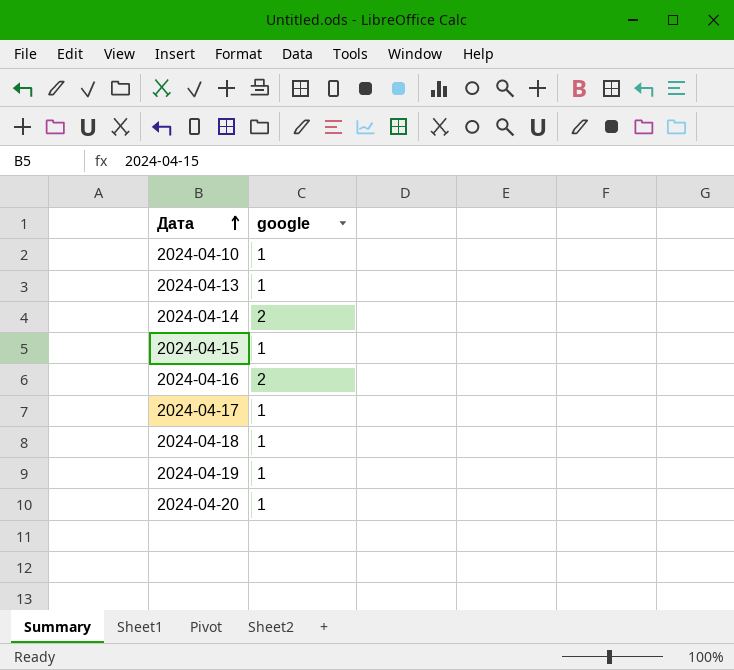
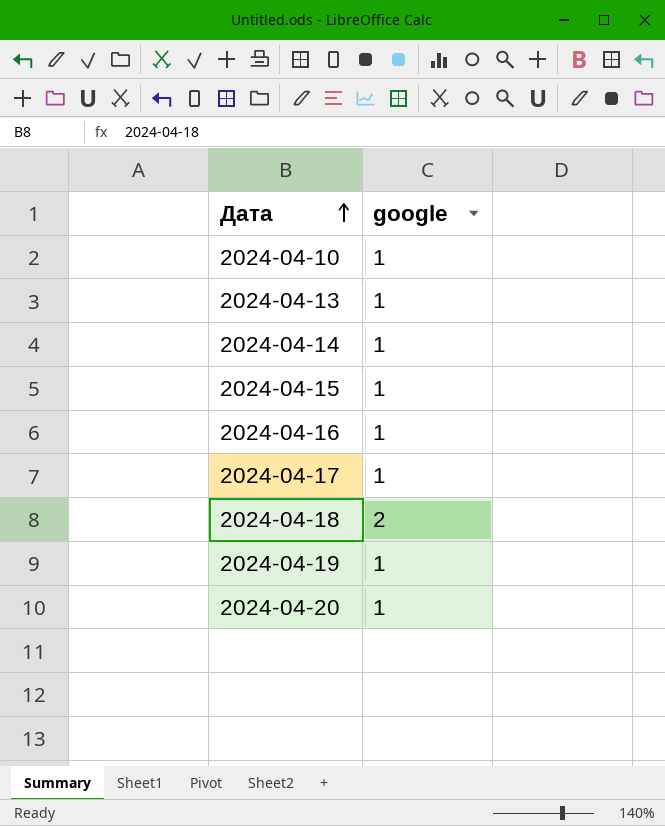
2024-04-14 | google: 2 -> 1
2024-04-16 | google: 2 -> 1
2024-04-18 | google: 1 -> 2

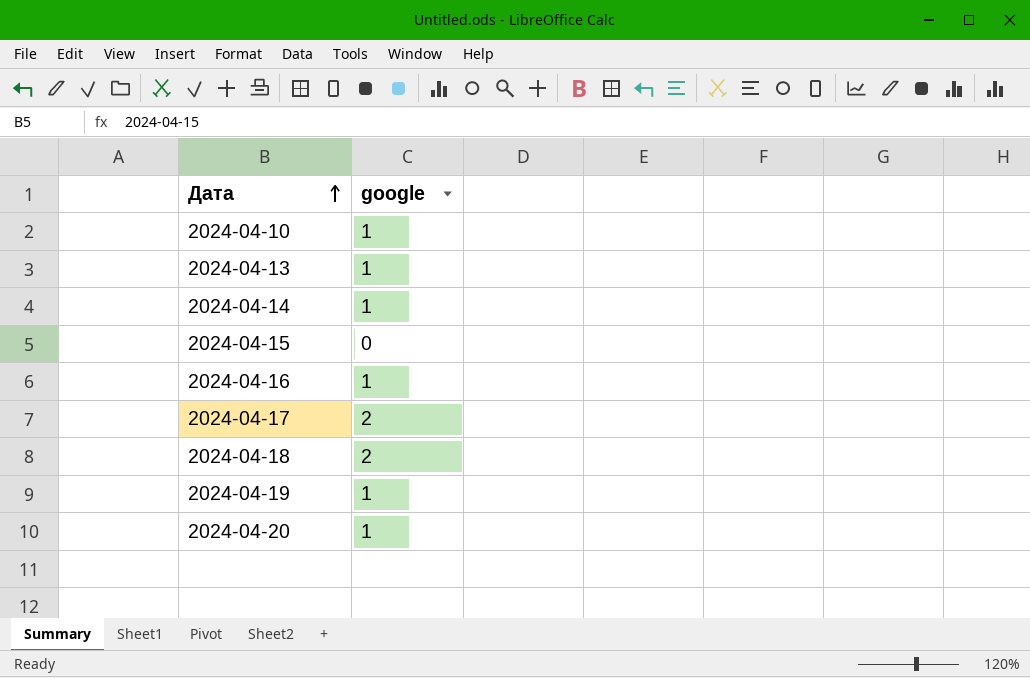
2024-04-15 | google: 1 -> 0
2024-04-17 | google: 1 -> 2

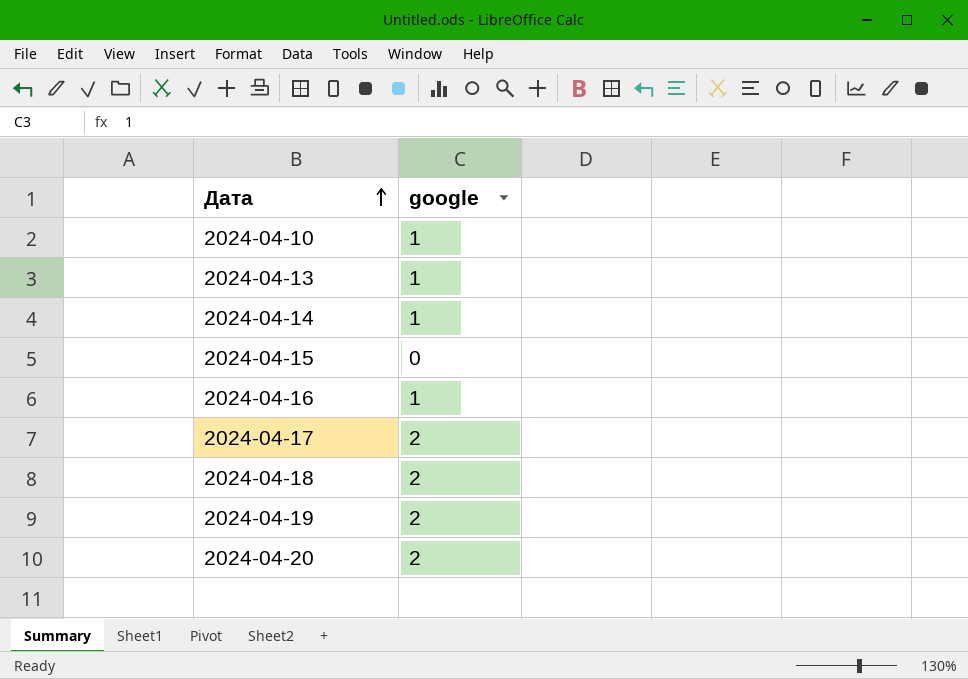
2024-04-19 | google: 1 -> 2
2024-04-20 | google: 1 -> 2

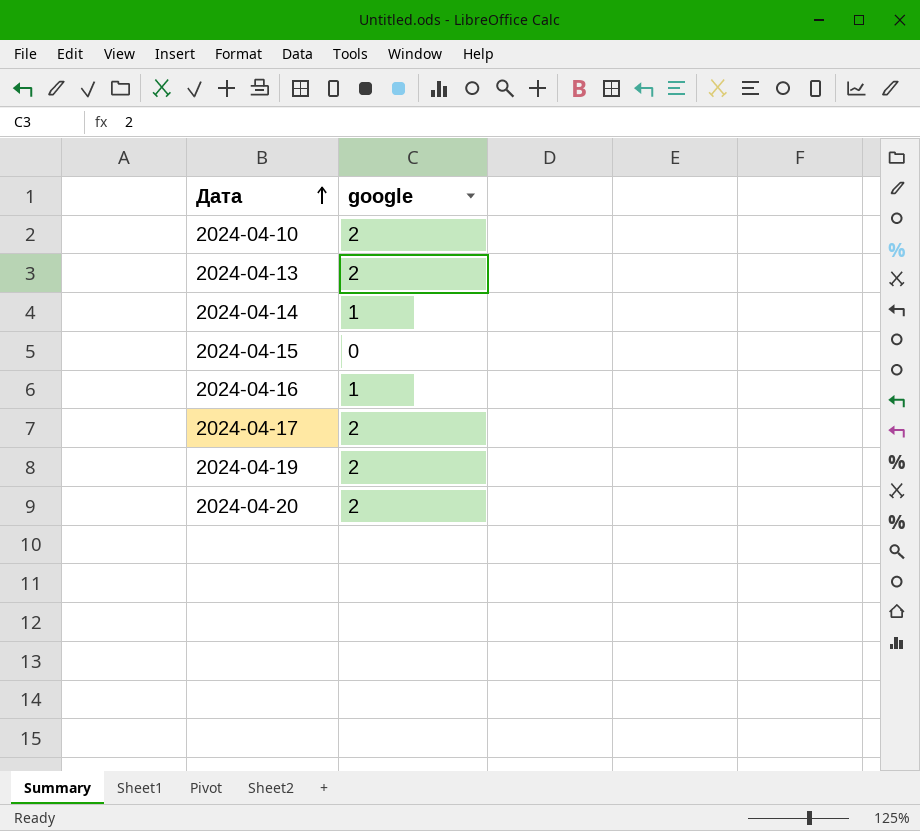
row 2024-04-18: 2 -> none
2024-04-10 | google: 1 -> 2
2024-04-13 | google: 1 -> 2

